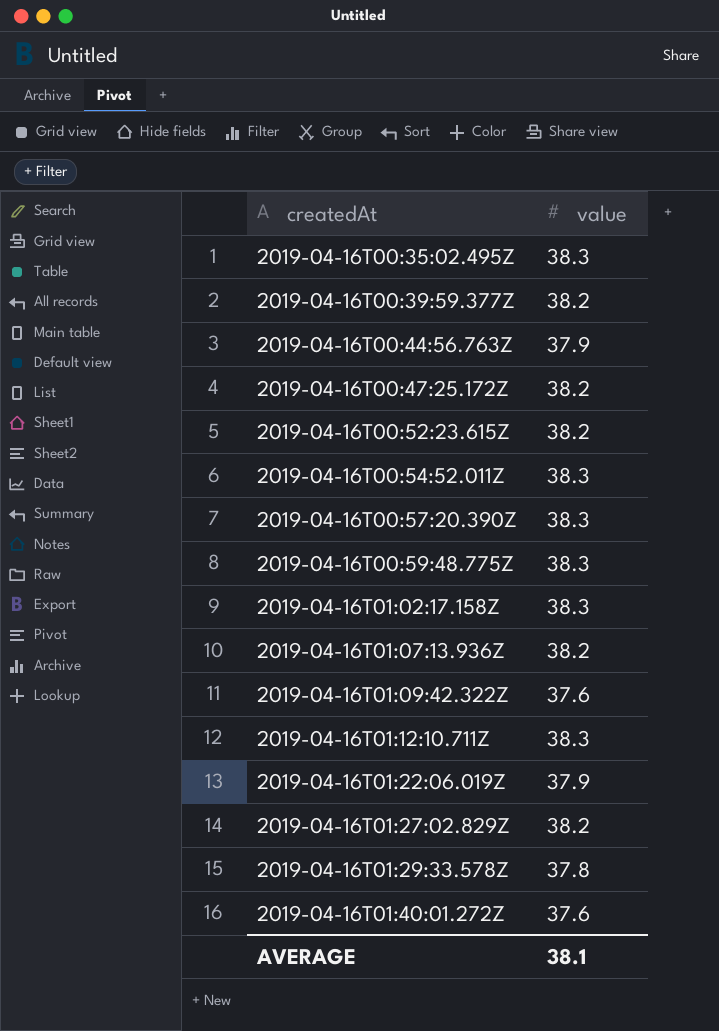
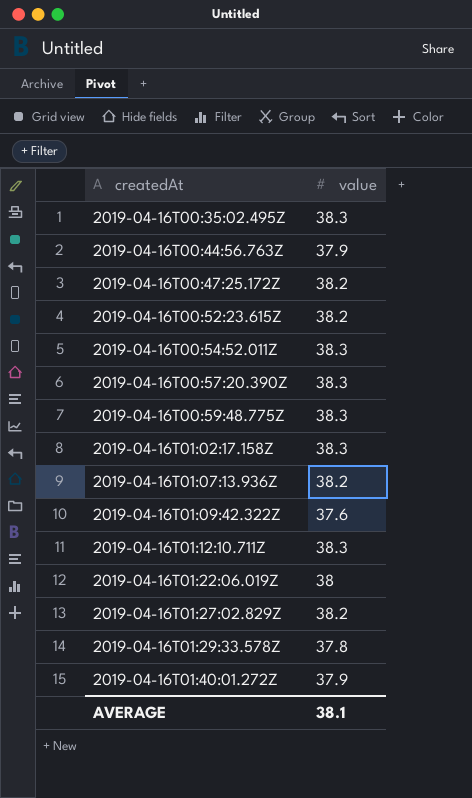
row 2019-04-16T00:39:59.377Z: 38.2 -> none
2019-04-16T01:22:06.019Z | value: 37.9 -> 38
2019-04-16T01:40:01.272Z | value: 37.6 -> 37.9

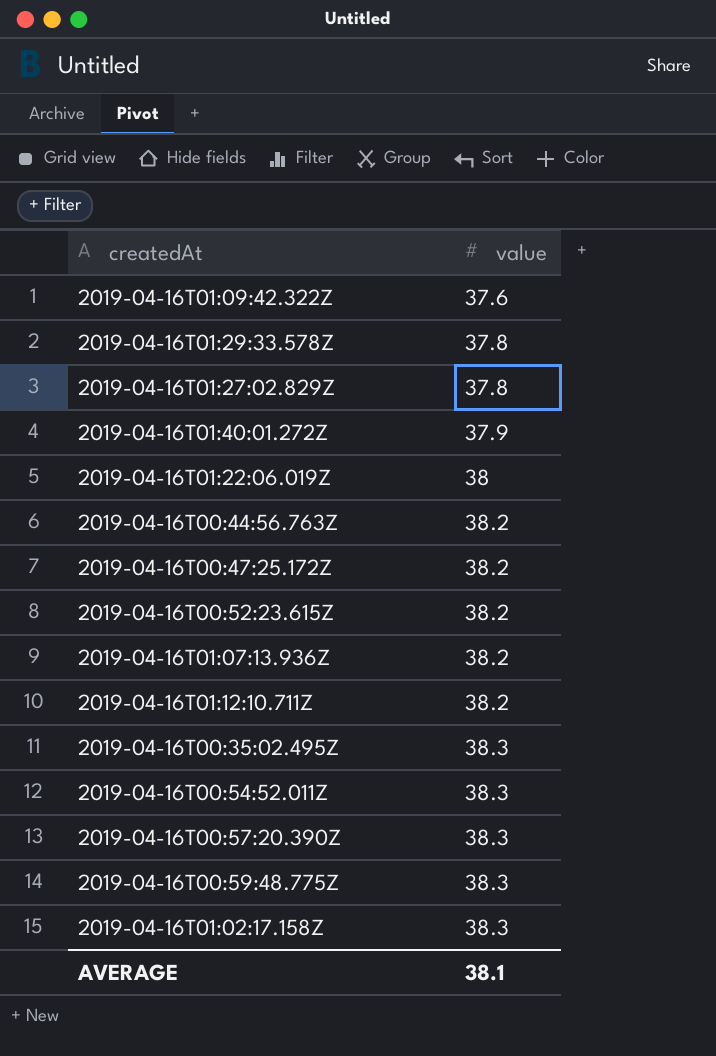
row order: createdAt ascending -> value ascending
2019-04-16T01:27:02.829Z | value: 38.2 -> 37.8
2019-04-16T00:44:56.763Z | value: 37.9 -> 38.2
2019-04-16T01:12:10.711Z | value: 38.3 -> 38.2

